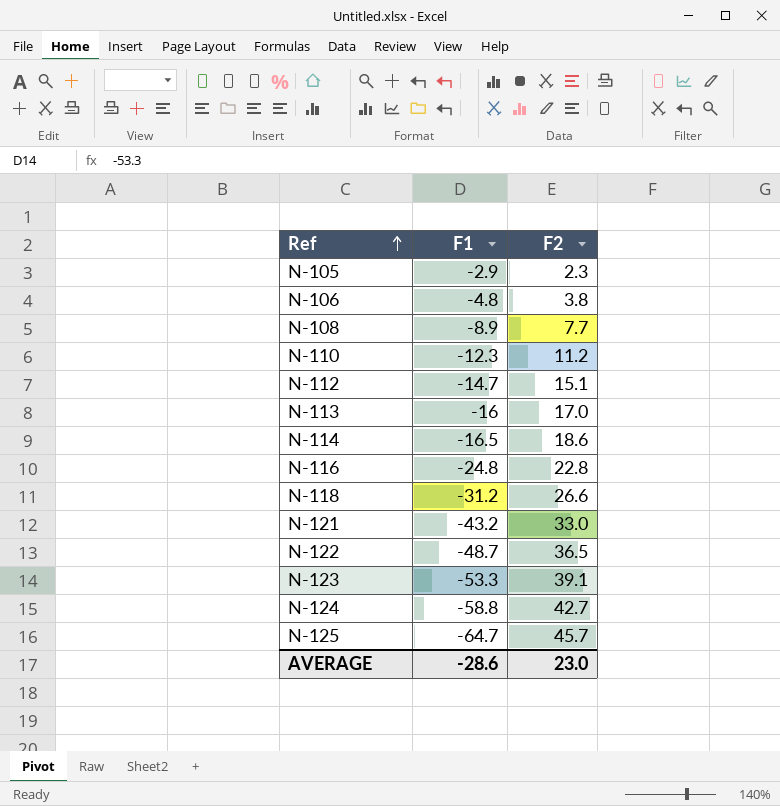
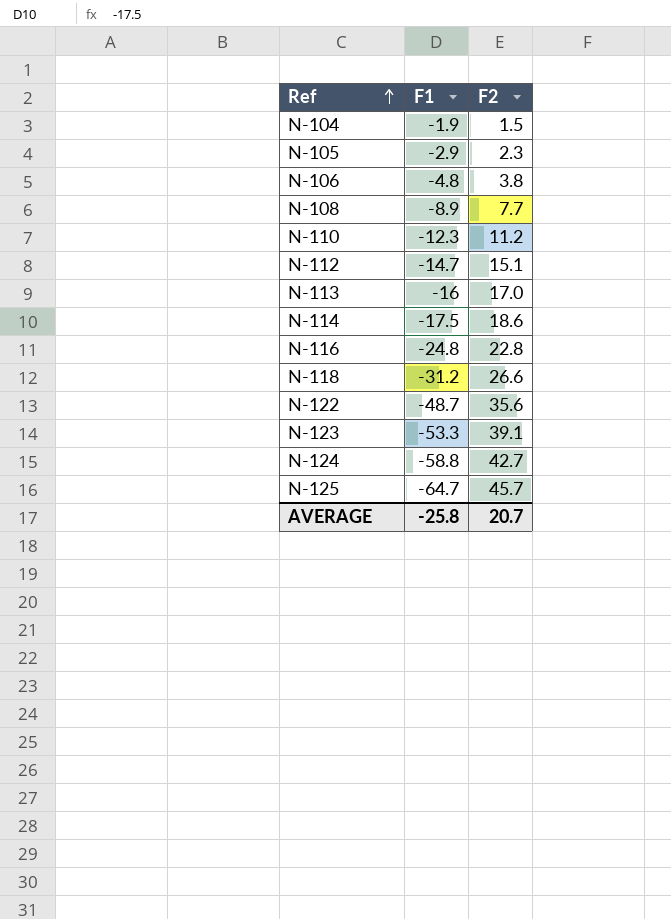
row N-121: -43.2 | 33.0 -> none
row N-104: none -> -1.9 | 1.5
N-114 | F1: -16.5 -> -17.5
N-122 | F2: 36.5 -> 35.6
AVERAGE | F1: -28.6 -> -25.8
AVERAGE | F2: 23.0 -> 20.7

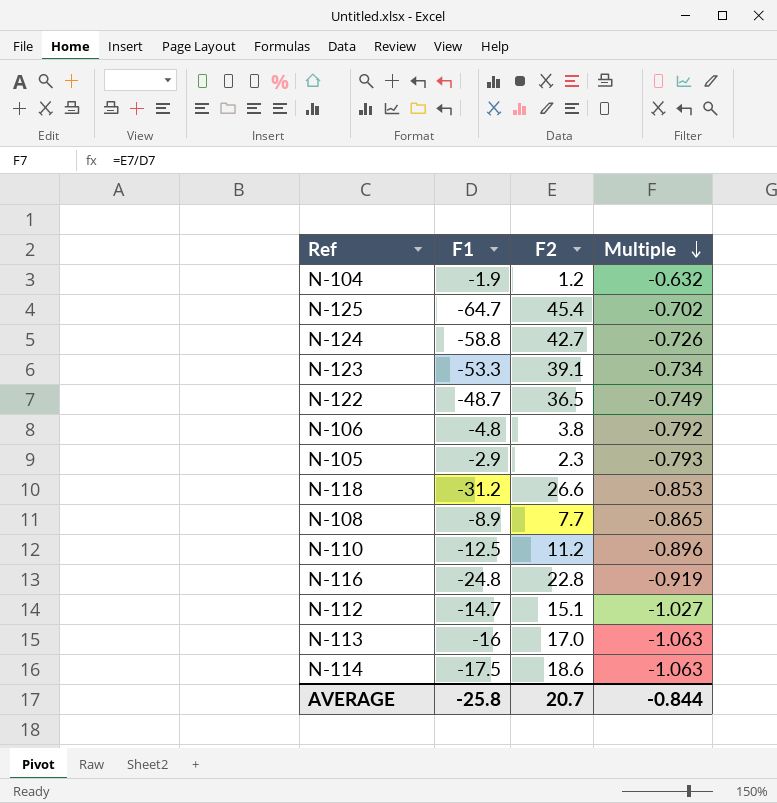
row order: Ref ascending -> Multiple descending
column Multiple | formula: none -> [F2] / [F1]
N-104 | F2: 1.5 -> 1.2
N-125 | F2: 45.7 -> 45.4
N-122 | F2: 35.6 -> 36.5
N-110 | F1: -12.3 -> -12.5

